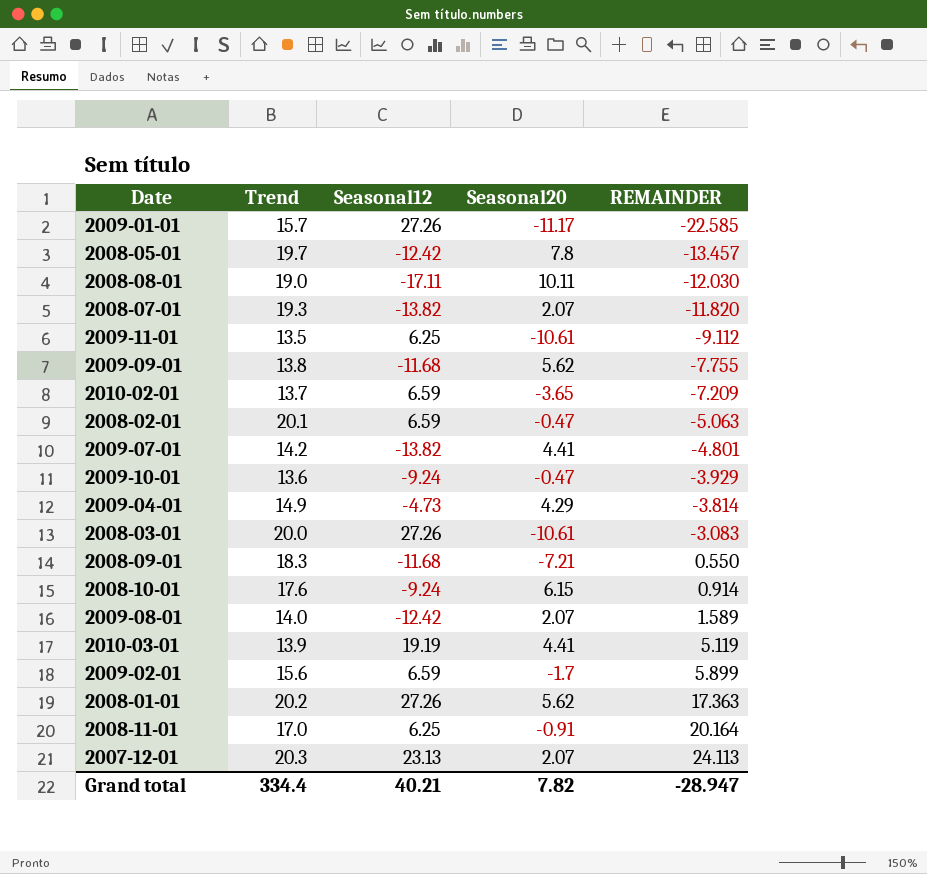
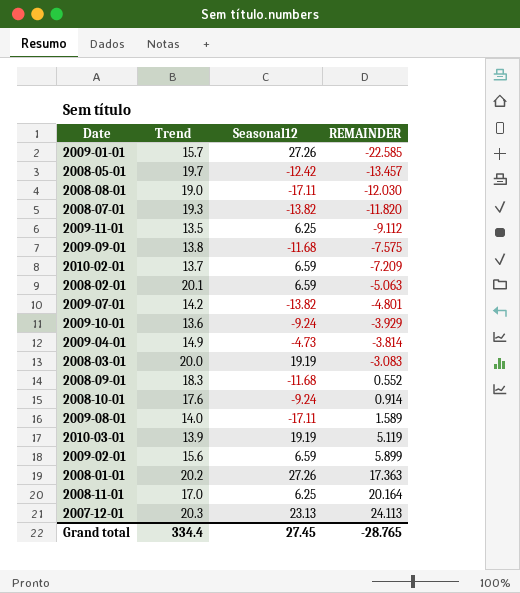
column Seasonal20 | position: 4 -> none
2009-09-01 | REMAINDER: -7.755 -> -7.575
2008-03-01 | Seasonal12: 27.26 -> 19.19
2008-09-01 | REMAINDER: 0.550 -> 0.552
2009-08-01 | Seasonal12: -12.42 -> -17.11
Grand total | Seasonal12: 40.21 -> 27.45
Grand total | REMAINDER: -28.947 -> -28.765

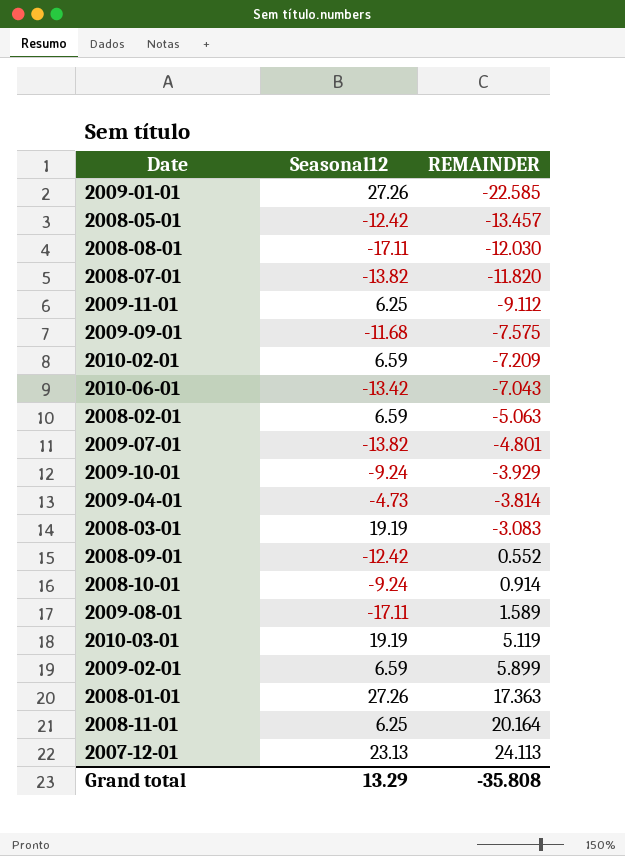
column Trend | position: 2 -> none
row 2010-06-01: none -> -13.42 | -7.043
2008-09-01 | Seasonal12: -11.68 -> -12.42
Grand total | Seasonal12: 27.45 -> 13.29
Grand total | REMAINDER: -28.765 -> -35.808

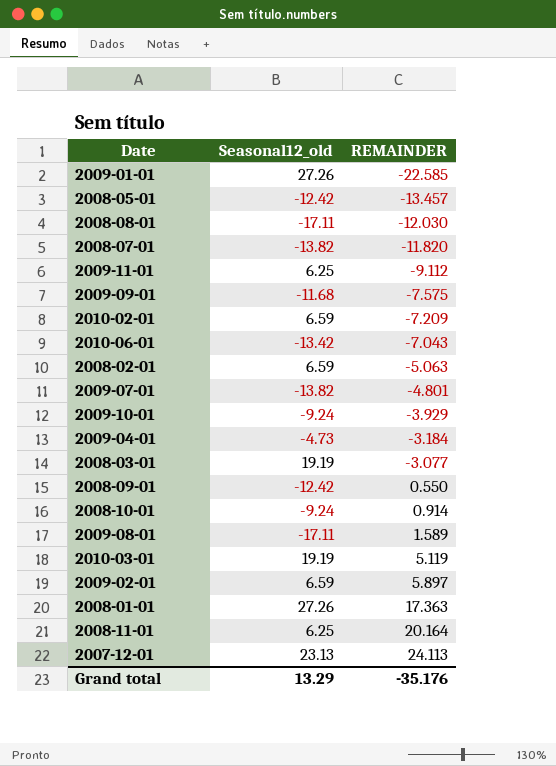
column name: Seasonal12 -> Seasonal12_old
2009-04-01 | REMAINDER: -3.814 -> -3.184
2008-03-01 | REMAINDER: -3.083 -> -3.077
2008-09-01 | REMAINDER: 0.552 -> 0.550
2009-02-01 | REMAINDER: 5.899 -> 5.897
Grand total | REMAINDER: -35.808 -> -35.176

